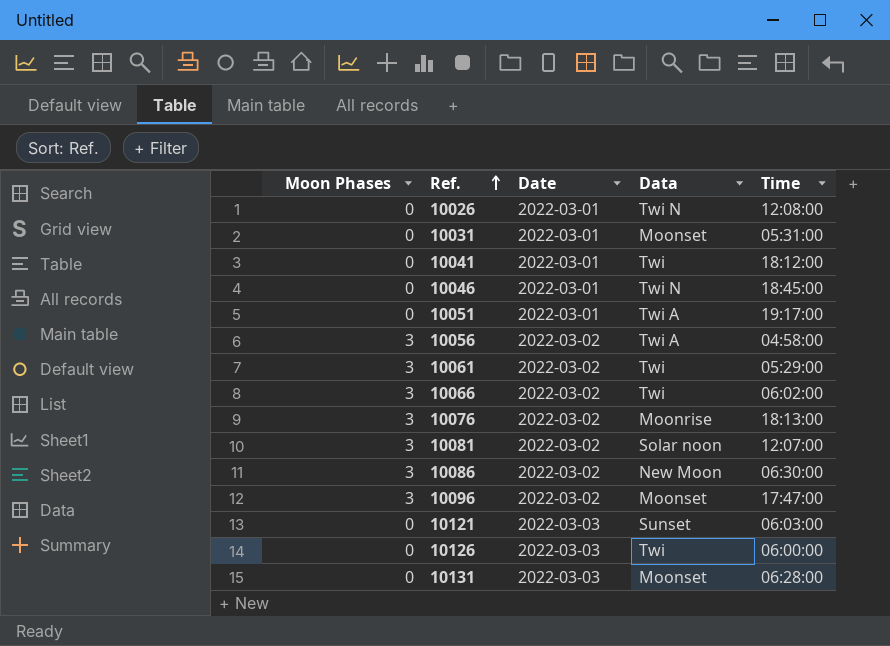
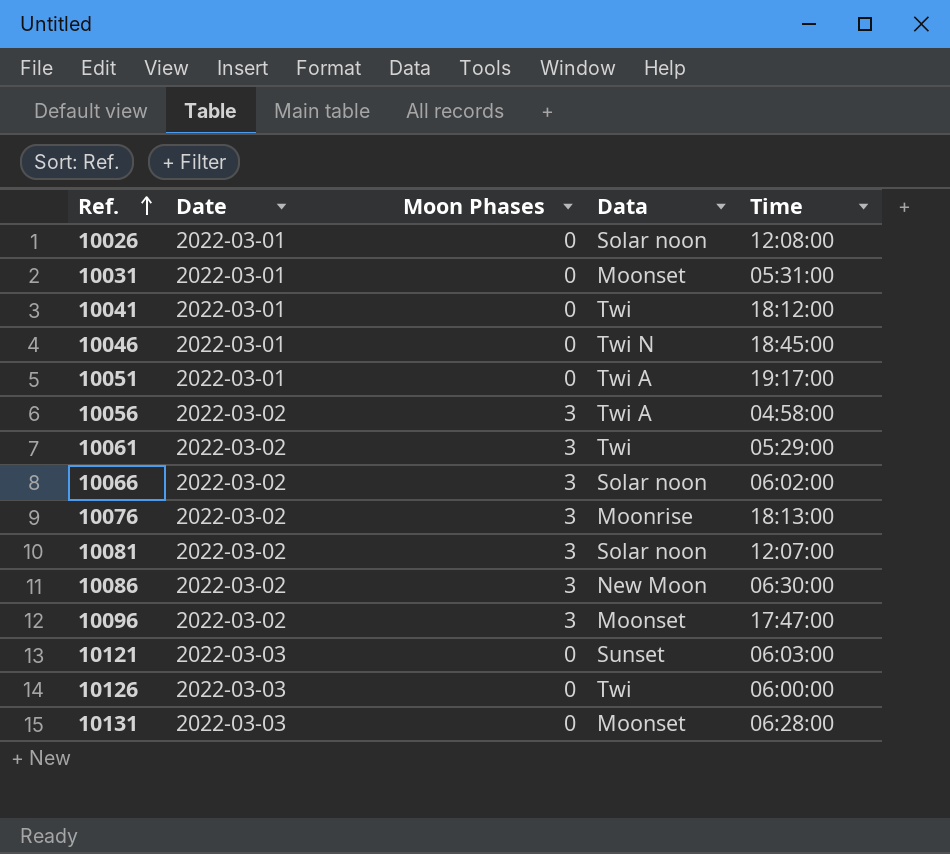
column Moon Phases | position: 1 -> 3
10026 | Data: Twi N -> Solar noon
10066 | Data: Twi -> Solar noon

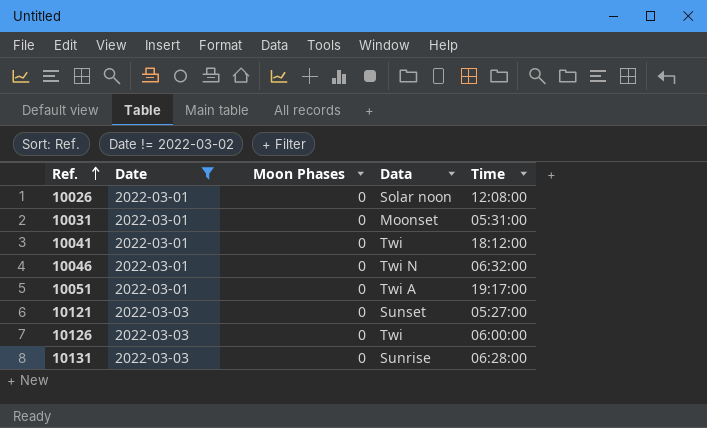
filter: none -> Date != 2022-03-02
10046 | Time: 18:45:00 -> 06:32:00
10121 | Time: 06:03:00 -> 05:27:00
10131 | Data: Moonset -> Sunrise

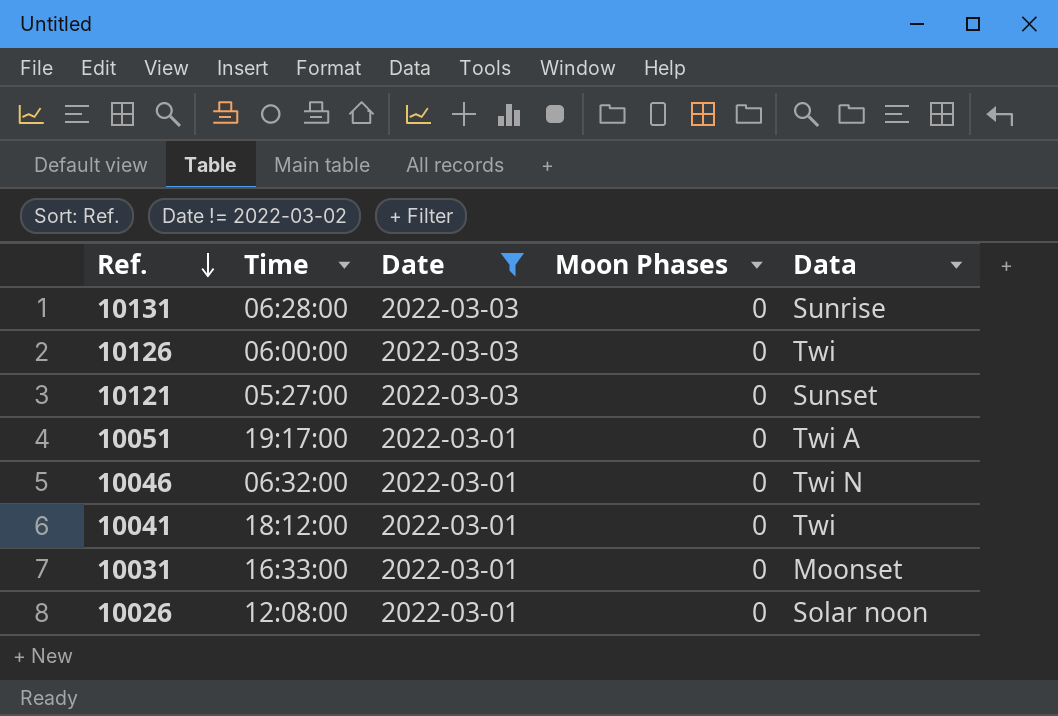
row order: Ref. ascending -> Ref. descending
column Time | position: 5 -> 2
10031 | Time: 05:31:00 -> 16:33:00

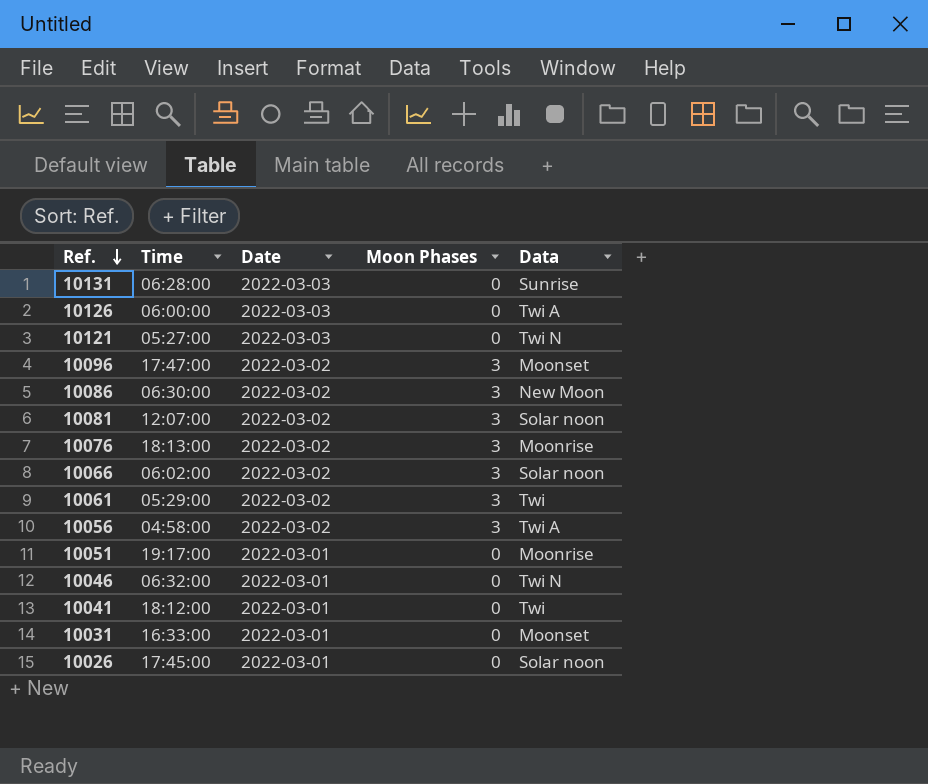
filter: Date != 2022-03-02 -> none
10126 | Data: Twi -> Twi A
10121 | Data: Sunset -> Twi N
10051 | Data: Twi A -> Moonrise
10026 | Time: 12:08:00 -> 17:45:00

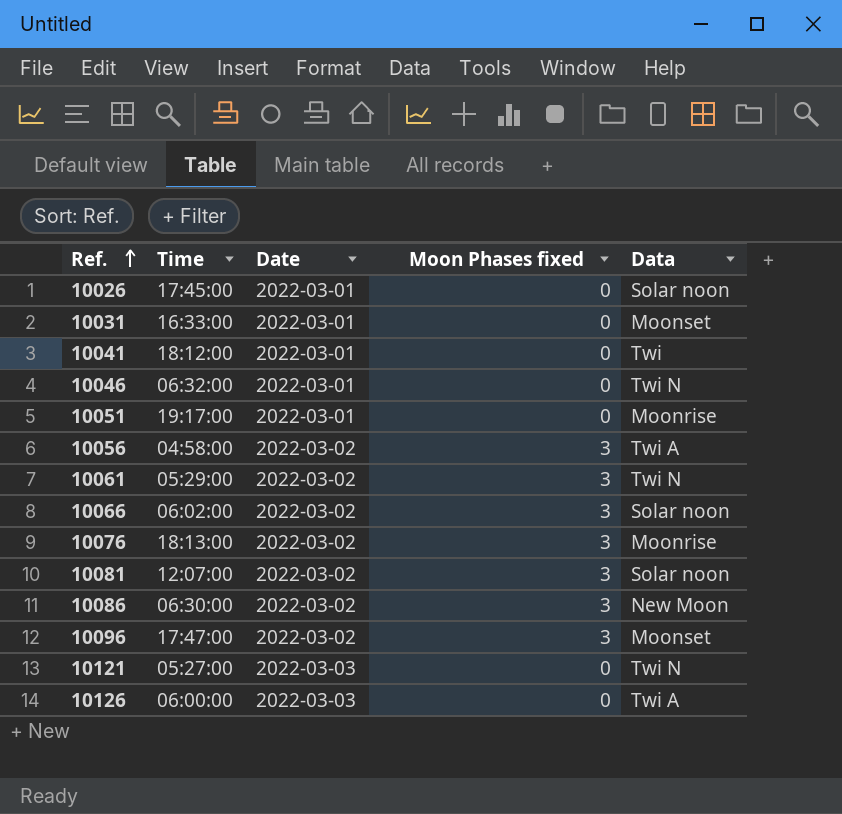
row order: Ref. descending -> Ref. ascending
column name: Moon Phases -> Moon Phases fixed
row 10131: 06:28:00 | 2022-03-03 | 0 | Sunrise -> none
10061 | Data: Twi -> Twi N

